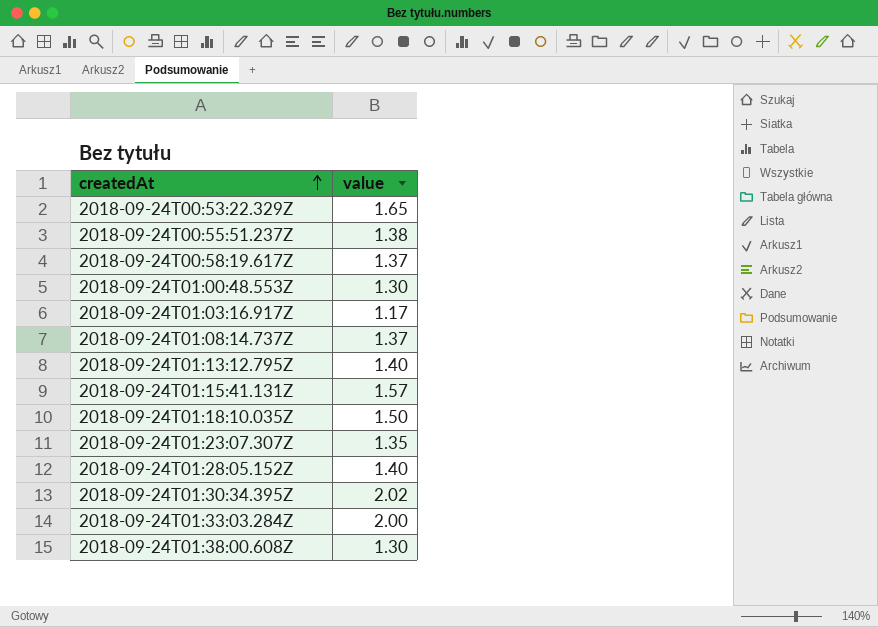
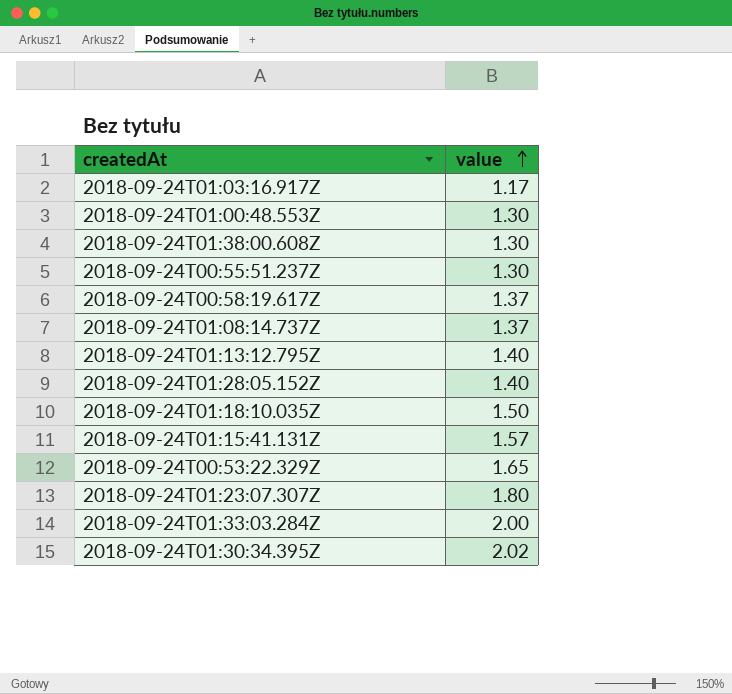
row order: createdAt ascending -> value ascending
2018-09-24T00:55:51.237Z | value: 1.38 -> 1.30
2018-09-24T01:23:07.307Z | value: 1.35 -> 1.80

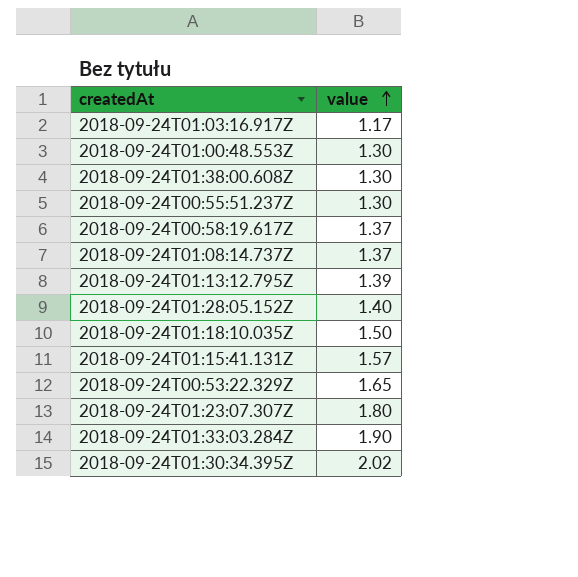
2018-09-24T01:13:12.795Z | value: 1.40 -> 1.39
2018-09-24T01:33:03.284Z | value: 2.00 -> 1.90

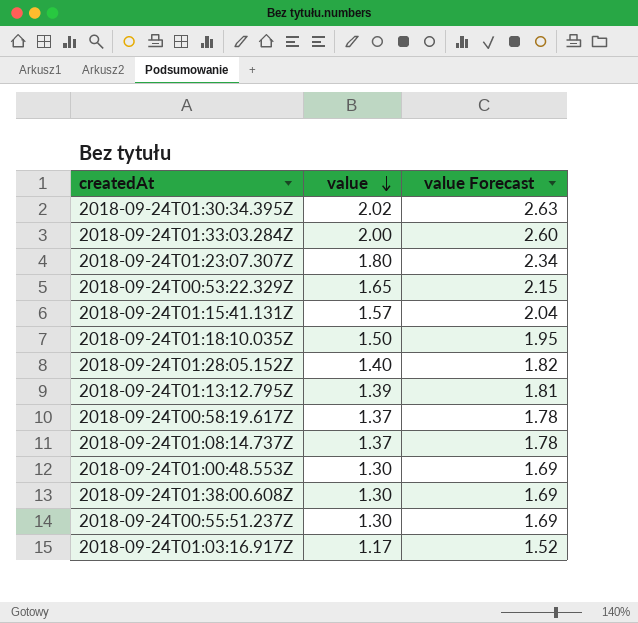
row order: value ascending -> value descending
column value Forecast | formula: none -> [value] * 1.3
2018-09-24T01:33:03.284Z | value: 1.90 -> 2.00

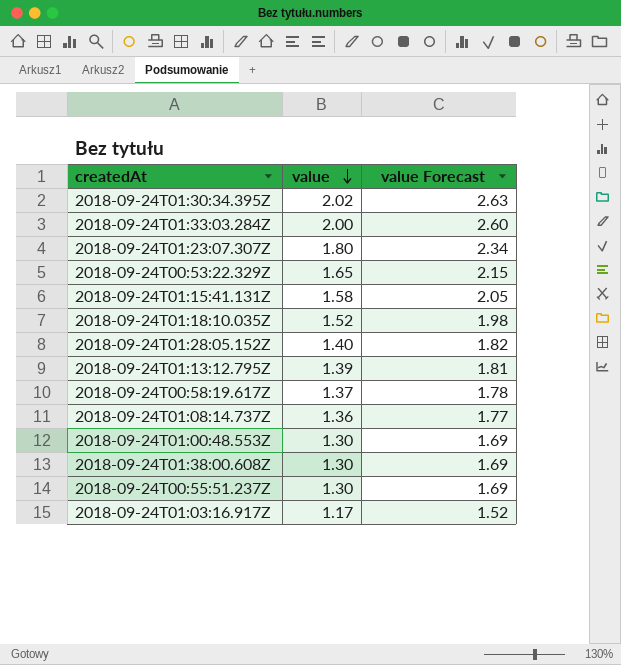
2018-09-24T01:15:41.131Z | value: 1.57 -> 1.58
2018-09-24T01:15:41.131Z | value Forecast: 2.04 -> 2.05
2018-09-24T01:18:10.035Z | value: 1.50 -> 1.52
2018-09-24T01:18:10.035Z | value Forecast: 1.95 -> 1.98
2018-09-24T01:08:14.737Z | value: 1.37 -> 1.36
2018-09-24T01:08:14.737Z | value Forecast: 1.78 -> 1.77

